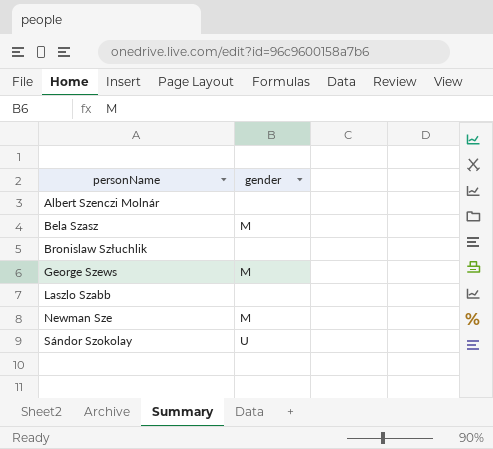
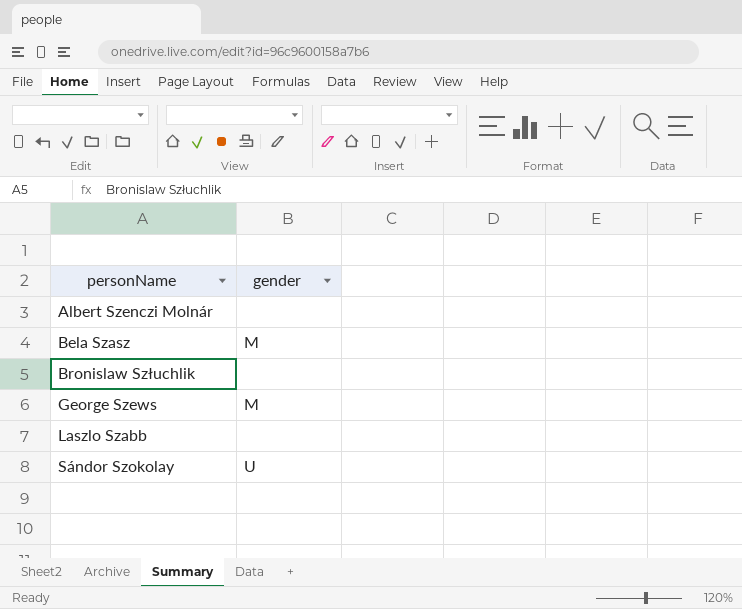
row Newman Sze: M -> none

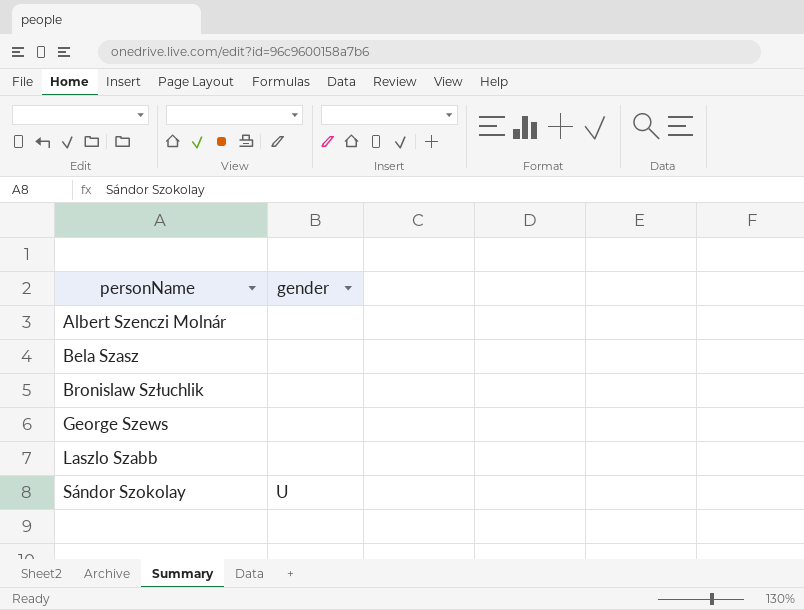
Bela Szasz | gender: M -> none
George Szews | gender: M -> none

